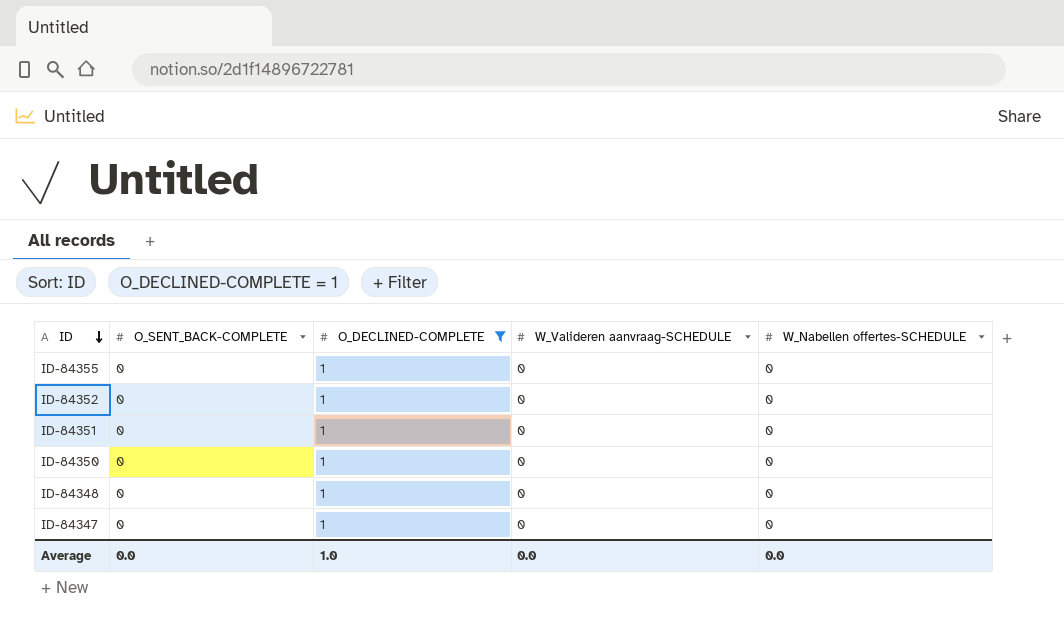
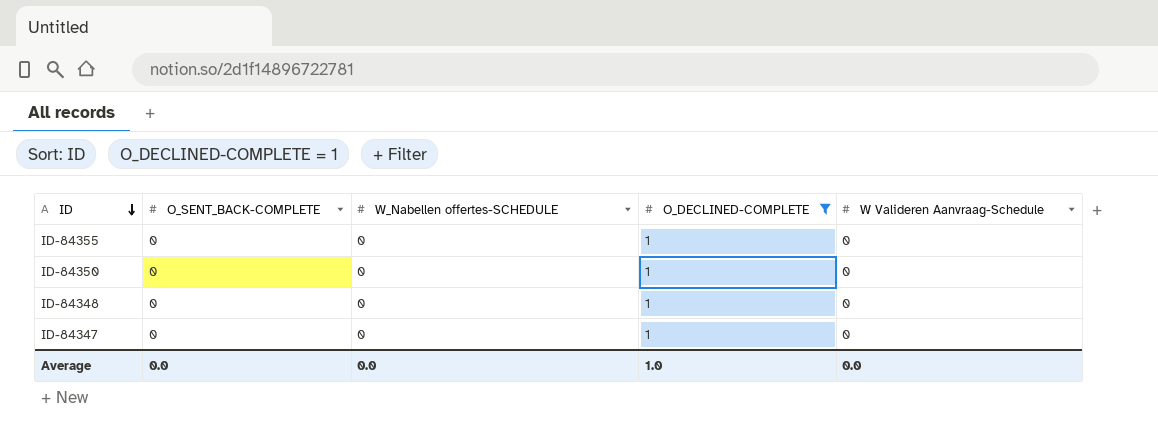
column W_Nabellen offertes-SCHEDULE | position: 5 -> 3
column name: W_Valideren aanvraag-SCHEDULE -> W Valideren Aanvraag-Schedule
row ID-84352: 0 | 1 | 0 | 0 -> none
row ID-84351: 0 | 1 | 0 | 0 -> none

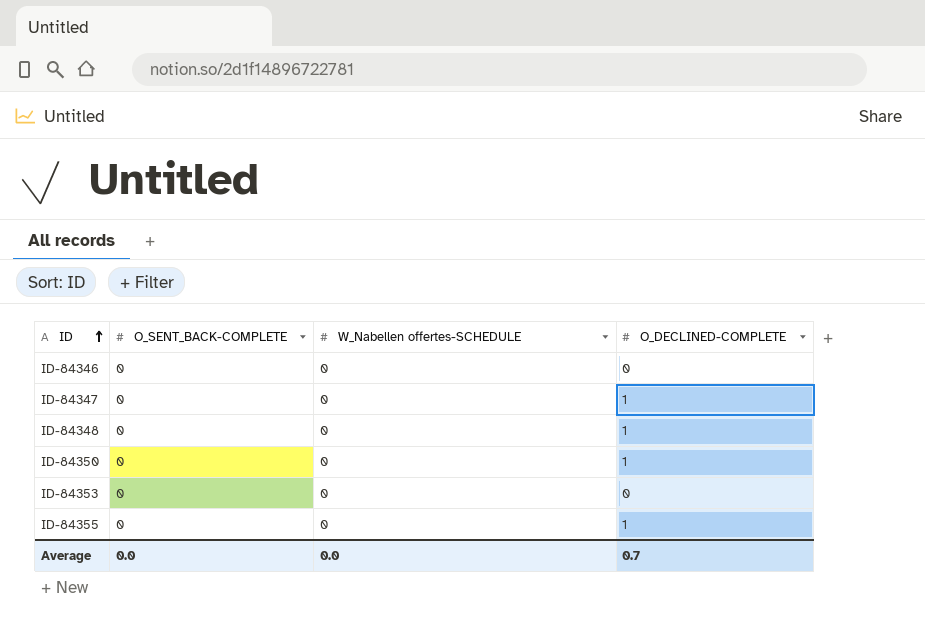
filter: O_DECLINED-COMPLETE = 1 -> none
row order: ID descending -> ID ascending
column W Valideren Aanvraag-Schedule | position: 5 -> none
Average | O_DECLINED-COMPLETE: 1.0 -> 0.7

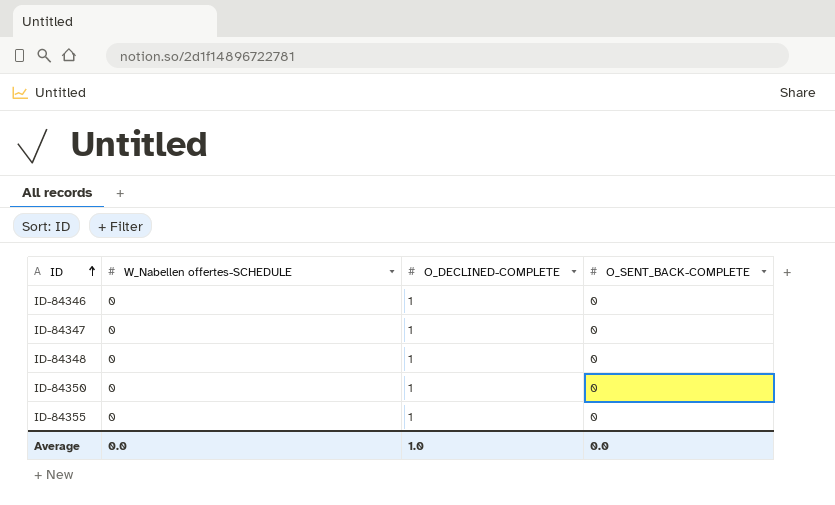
column O_SENT_BACK-COMPLETE | position: 2 -> 4
row ID-84353: 0 | 0 | 0 -> none
ID-84346 | O_DECLINED-COMPLETE: 0 -> 1
Average | O_DECLINED-COMPLETE: 0.7 -> 1.0

